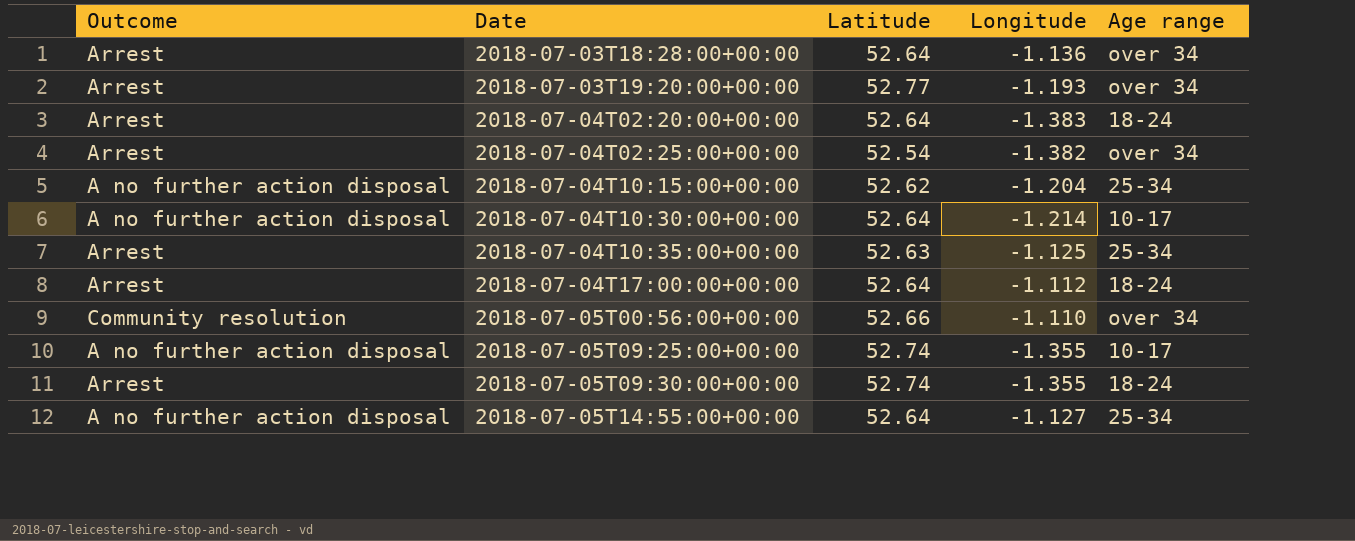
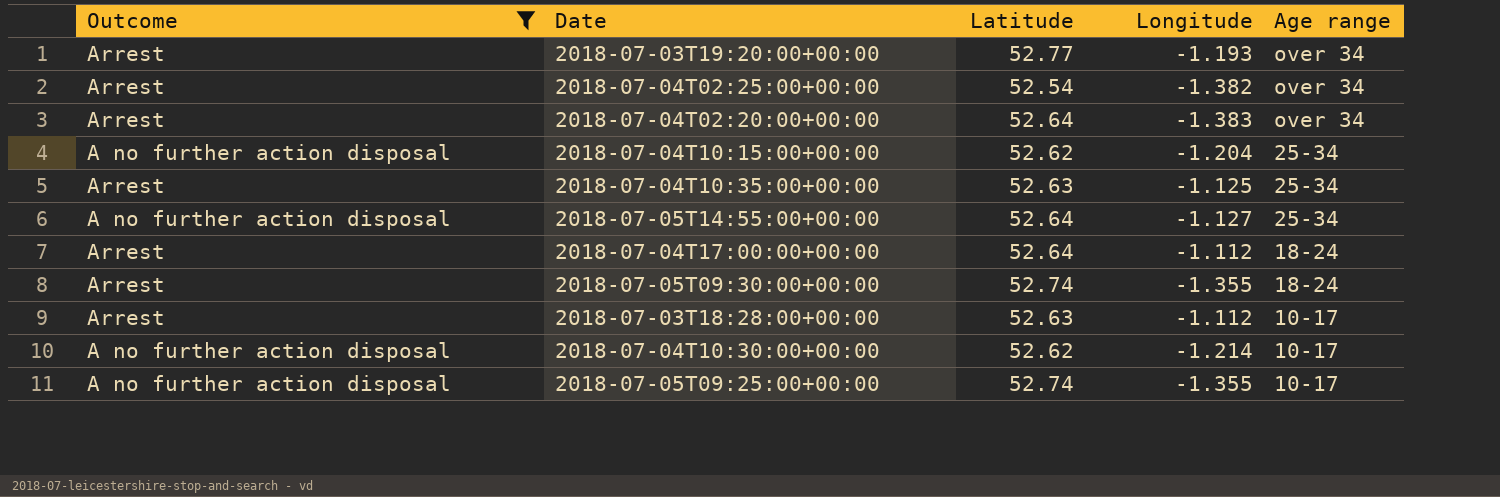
filter: none -> Outcome != Community resolution
row order: Date ascending -> Age range descending
2018-07-04T02:20:00+00:00 | Age range: 18-24 -> over 34
2018-07-03T18:28:00+00:00 | Latitude: 52.64 -> 52.63
2018-07-03T18:28:00+00:00 | Longitude: -1.136 -> -1.112
2018-07-03T18:28:00+00:00 | Age range: over 34 -> 10-17
2018-07-04T10:30:00+00:00 | Latitude: 52.64 -> 52.62

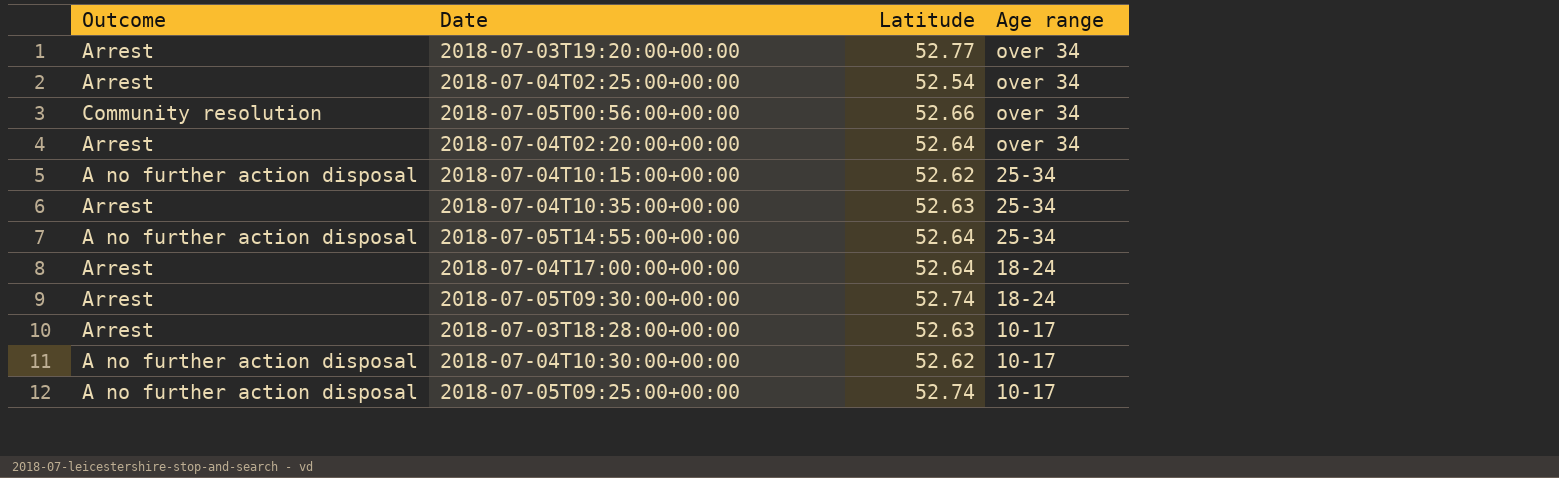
filter: Outcome != Community resolution -> none
column Longitude | position: 4 -> none

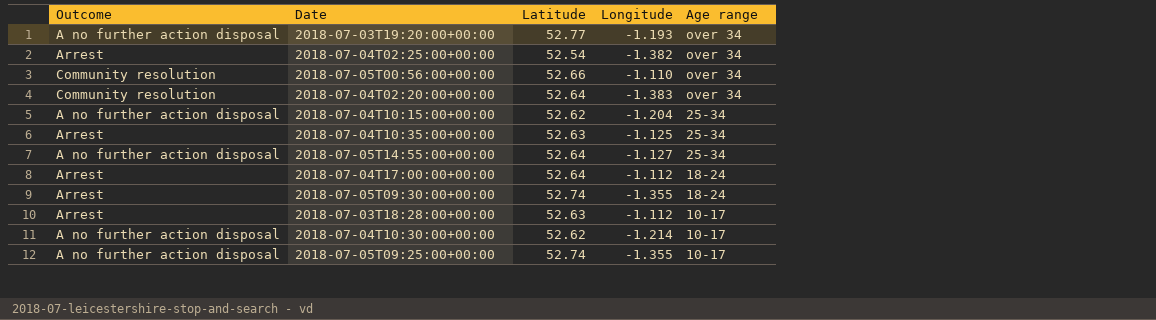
column Longitude | position: none -> 4
2018-07-03T19:20:00+00:00 | Outcome: Arrest -> A no further action disposal
2018-07-04T02:20:00+00:00 | Outcome: Arrest -> Community resolution

